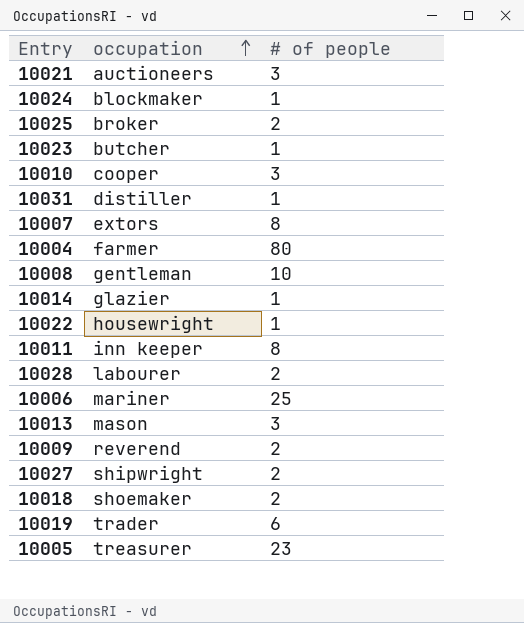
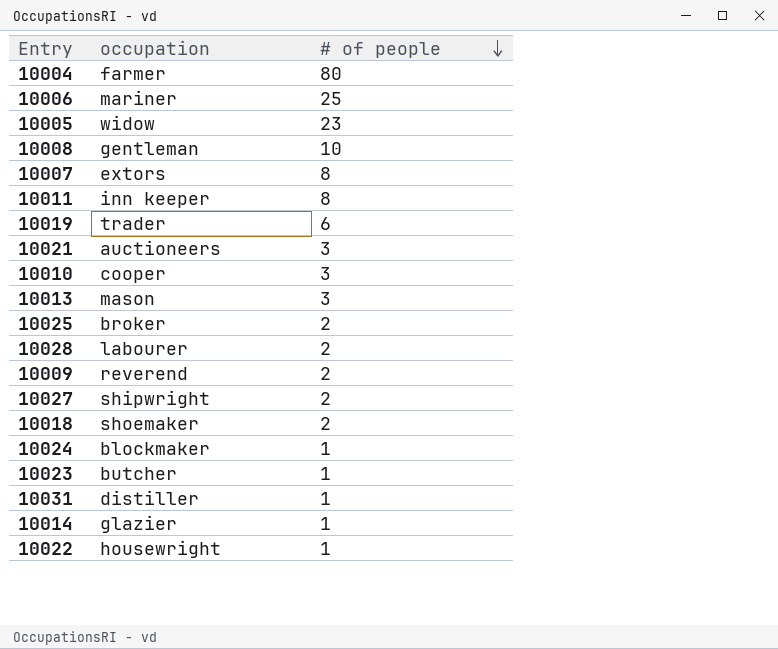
row order: occupation ascending -> # of people descending
10005 | occupation: treasurer -> widow

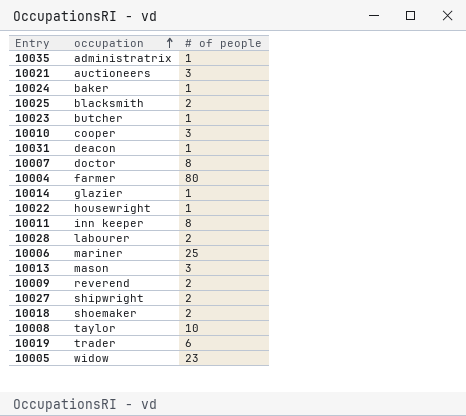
row order: # of people descending -> occupation ascending
row 10035: none -> administratrix | 1
10024 | occupation: blockmaker -> baker
10025 | occupation: broker -> blacksmith
10031 | occupation: distiller -> deacon
10007 | occupation: extors -> doctor
10008 | occupation: gentleman -> taylor

